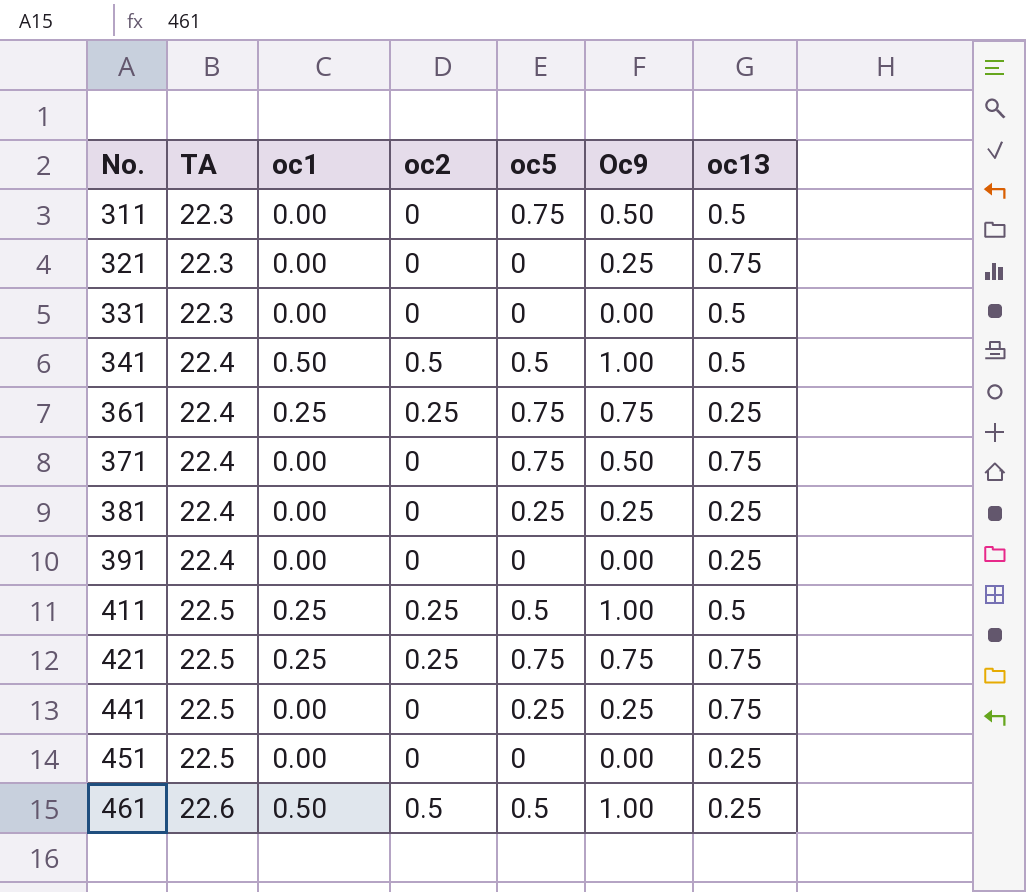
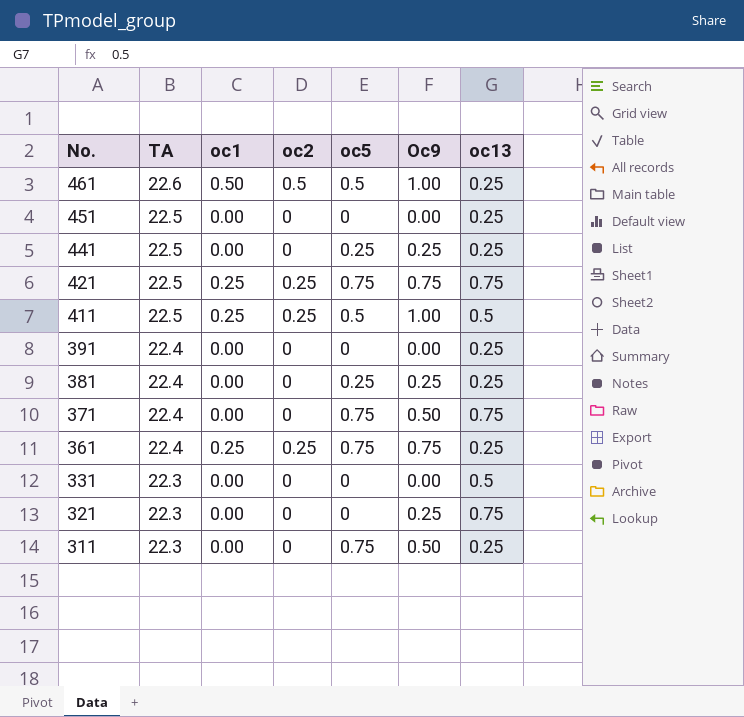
row order: No. ascending -> No. descending
row 341: 22.4 | 0.50 | 0.5 | 0.5 | 1.00 | 0.5 -> none
441 | oc13: 0.75 -> 0.25
311 | oc13: 0.5 -> 0.25

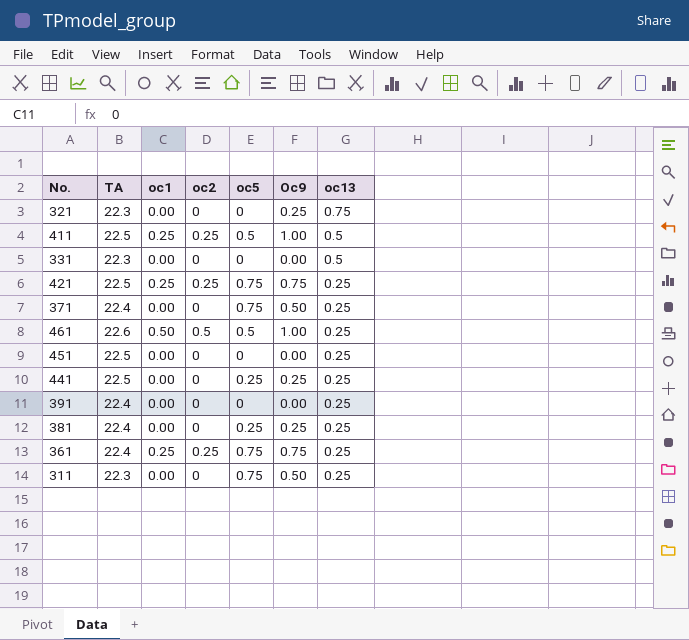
row order: No. descending -> oc13 descending
421 | oc13: 0.75 -> 0.25
371 | oc13: 0.75 -> 0.25

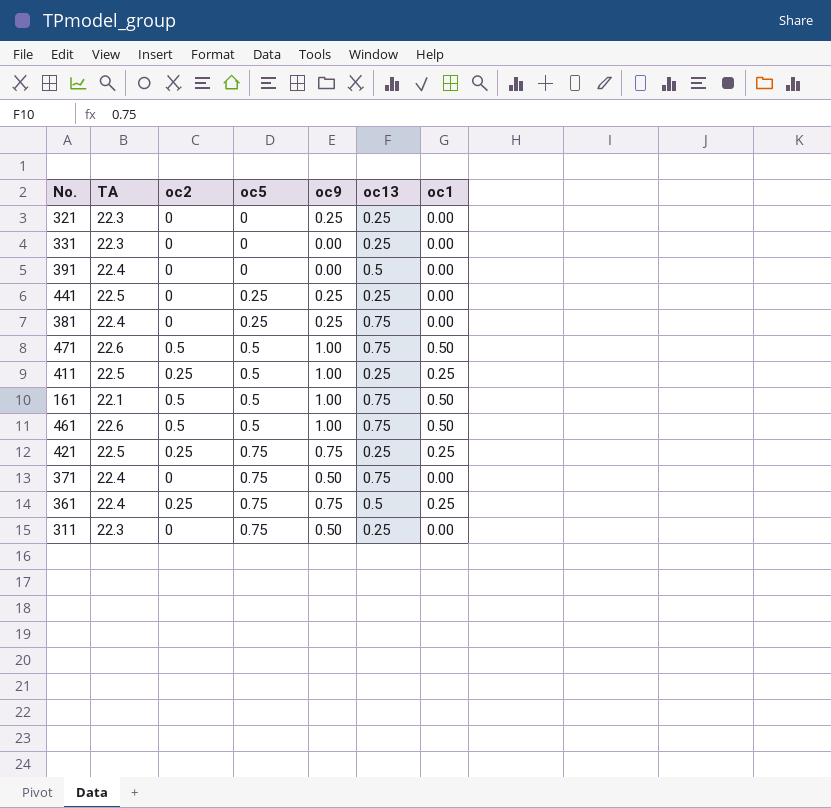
row order: oc13 descending -> oc5 ascending
column name: Oc9 -> oc9
column oc1 | position: 3 -> 7
row 451: 22.5 | 0.00 | 0 | 0 | 0.00 | 0.25 -> none
321 | oc13: 0.75 -> 0.25
331 | oc13: 0.5 -> 0.25
391 | oc13: 0.25 -> 0.5
381 | oc13: 0.25 -> 0.75
row 471: none -> 22.6 | 0.5 | 0.5 | 1.00 | 0.75 | 0.50
411 | oc13: 0.5 -> 0.25
row 161: none -> 22.1 | 0.5 | 0.5 | 1.00 | 0.75 | 0.50
461 | oc13: 0.25 -> 0.75
371 | oc13: 0.25 -> 0.75
361 | oc13: 0.25 -> 0.5

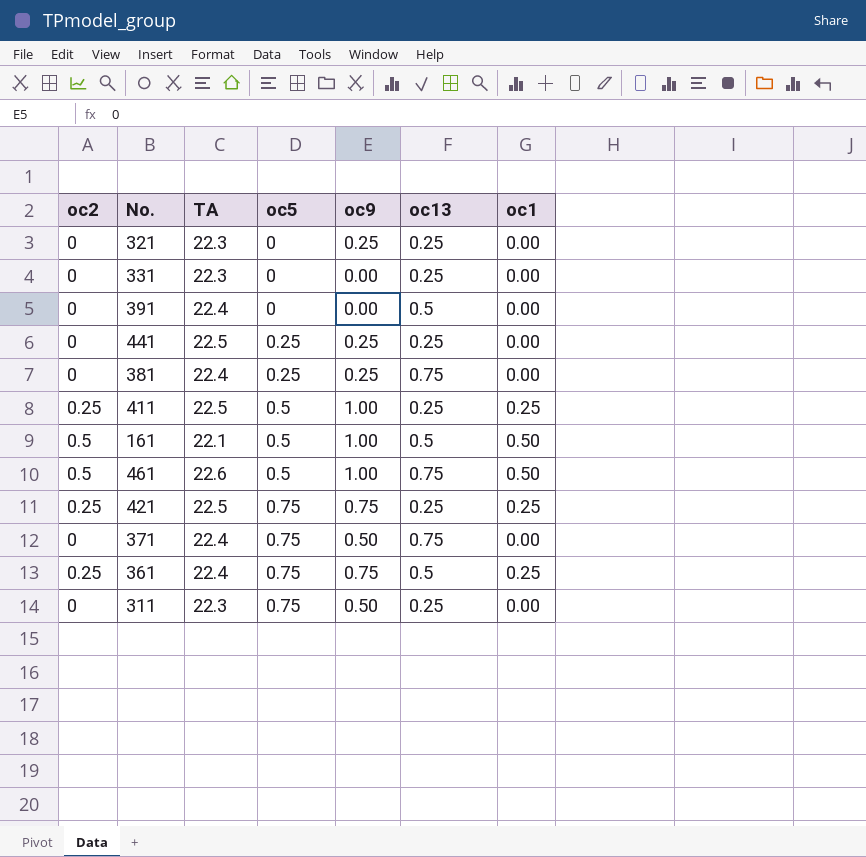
column oc2 | position: 3 -> 1
row 471: 22.6 | 0.5 | 0.5 | 1.00 | 0.75 | 0.50 -> none
161 | oc13: 0.75 -> 0.5

